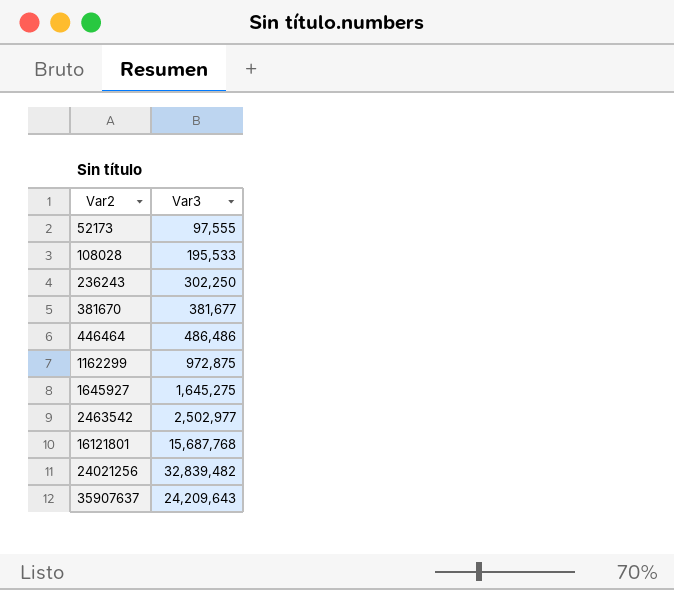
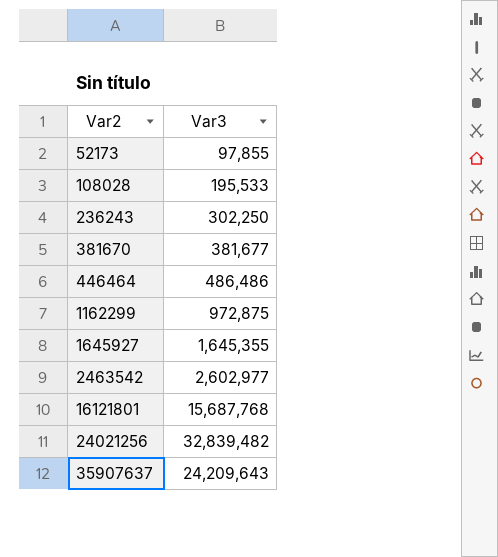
52173 | Var3: 97,555 -> 97,855
1645927 | Var3: 1,645,275 -> 1,645,355
2463542 | Var3: 2,502,977 -> 2,602,977

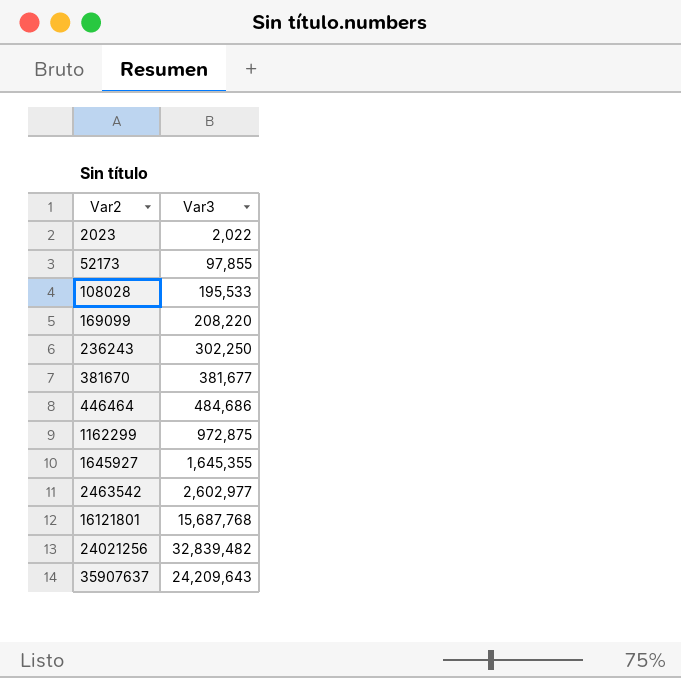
row 2023: none -> 2,022
row 169099: none -> 208,220
446464 | Var3: 486,486 -> 484,686

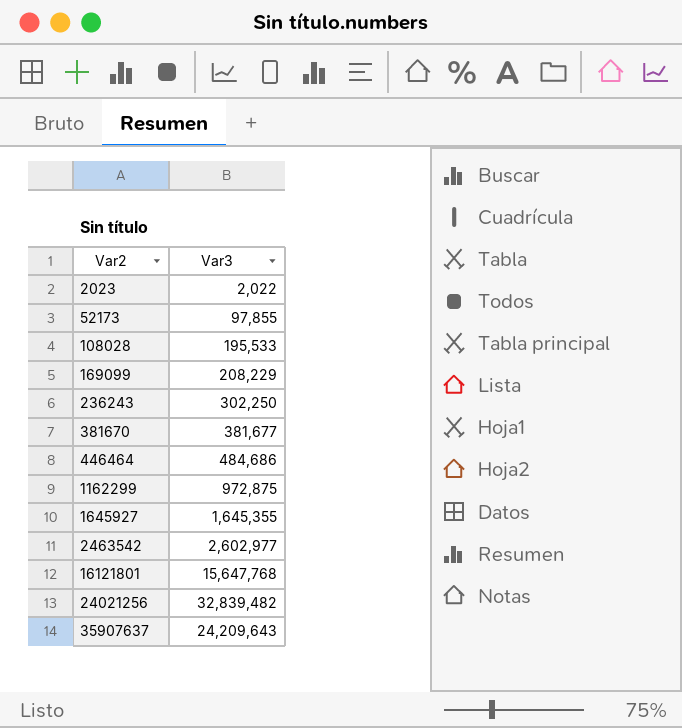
169099 | Var3: 208,220 -> 208,229
16121801 | Var3: 15,687,768 -> 15,647,768

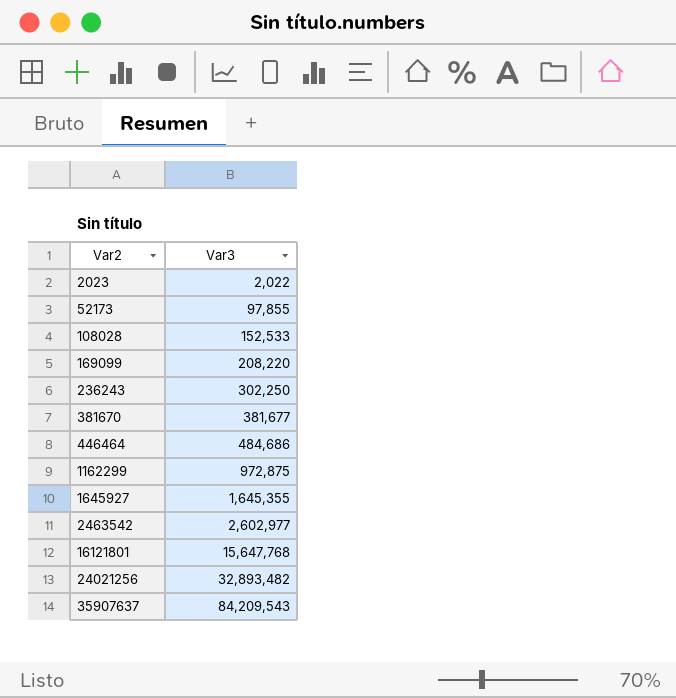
108028 | Var3: 195,533 -> 152,533
169099 | Var3: 208,229 -> 208,220
24021256 | Var3: 32,839,482 -> 32,893,482
35907637 | Var3: 24,209,643 -> 84,209,543

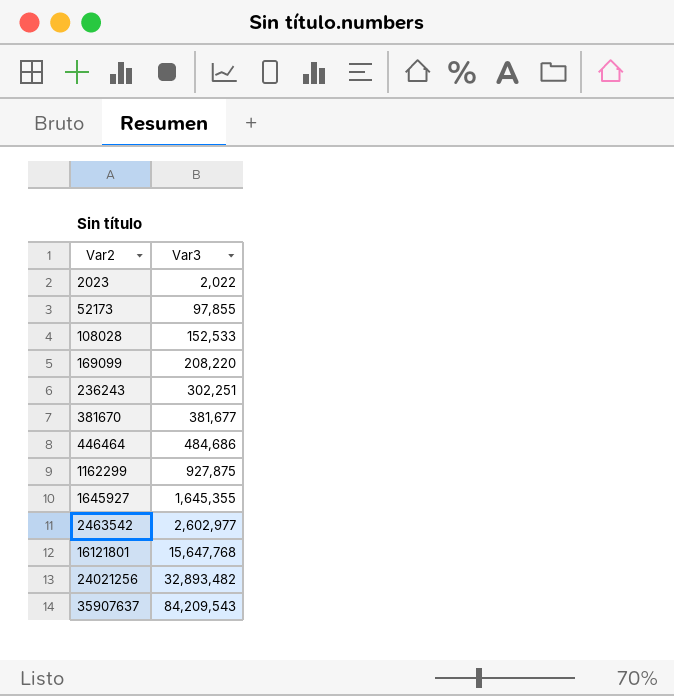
236243 | Var3: 302,250 -> 302,251
1162299 | Var3: 972,875 -> 927,875

